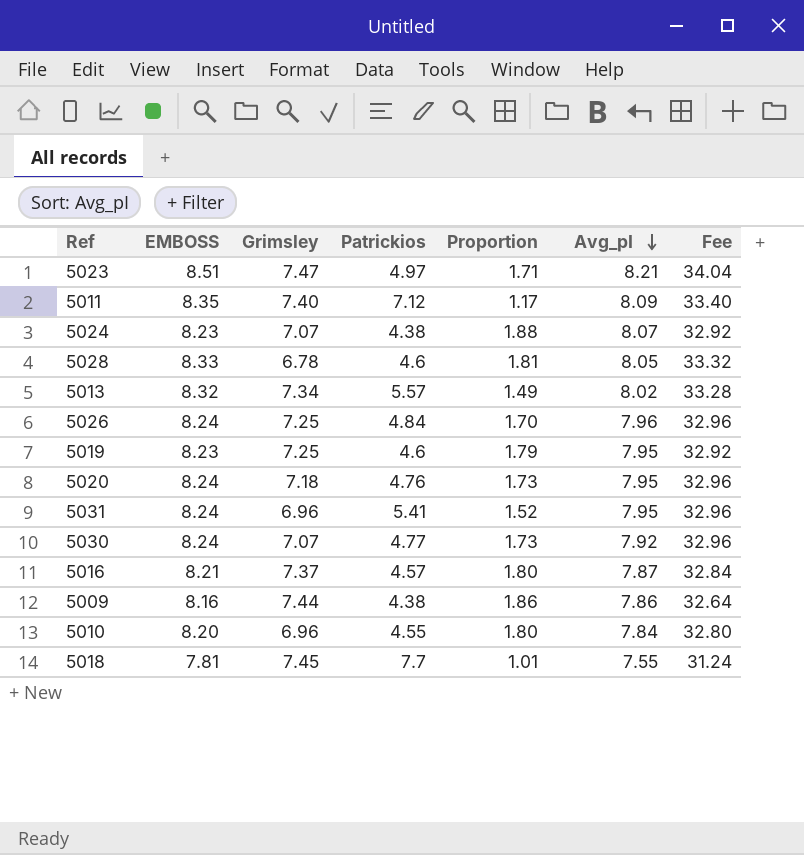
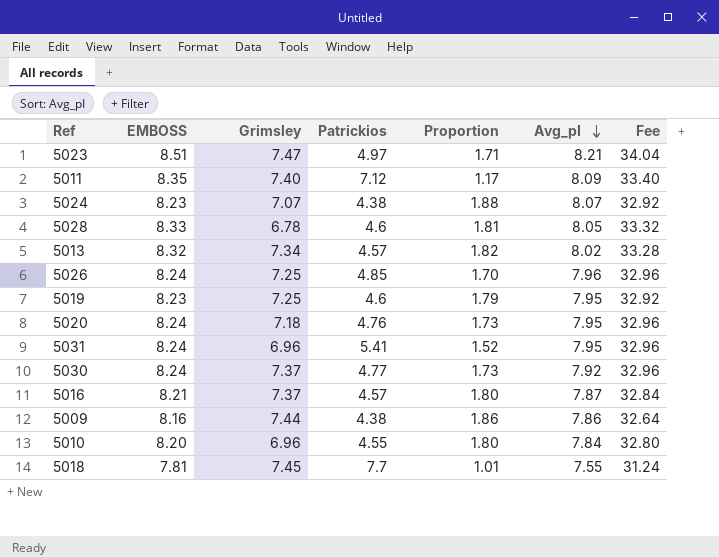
5013 | Patrickios: 5.57 -> 4.57
5013 | Proportion: 1.49 -> 1.82
5026 | Patrickios: 4.84 -> 4.85
5030 | Grimsley: 7.07 -> 7.37

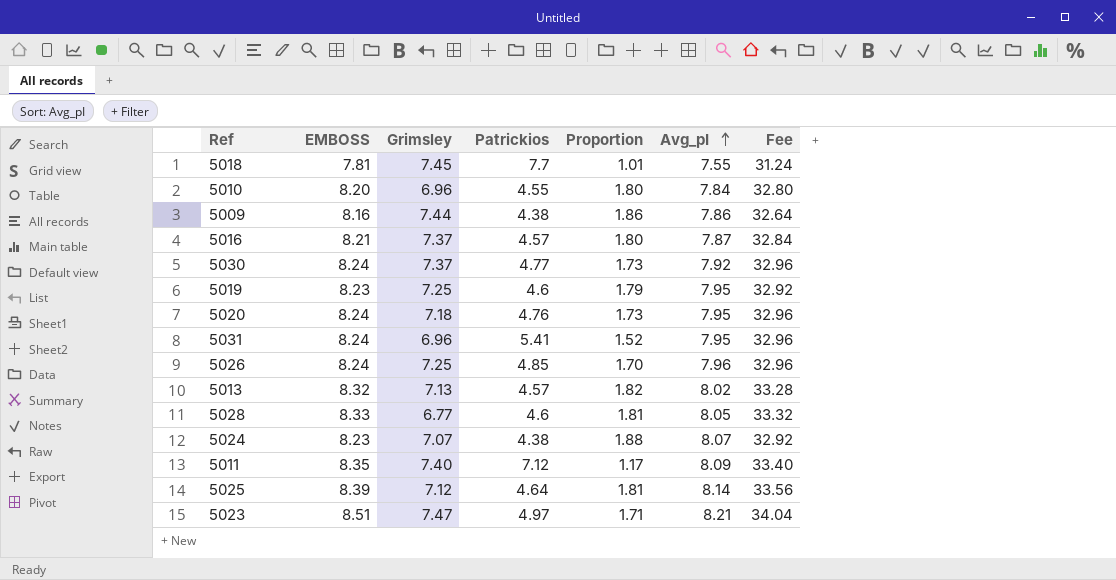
row order: Avg_pI descending -> Avg_pI ascending
5013 | Grimsley: 7.34 -> 7.13
5028 | Grimsley: 6.78 -> 6.77
row 5025: none -> 8.39 | 7.12 | 4.64 | 1.81 | 8.14 | 33.56

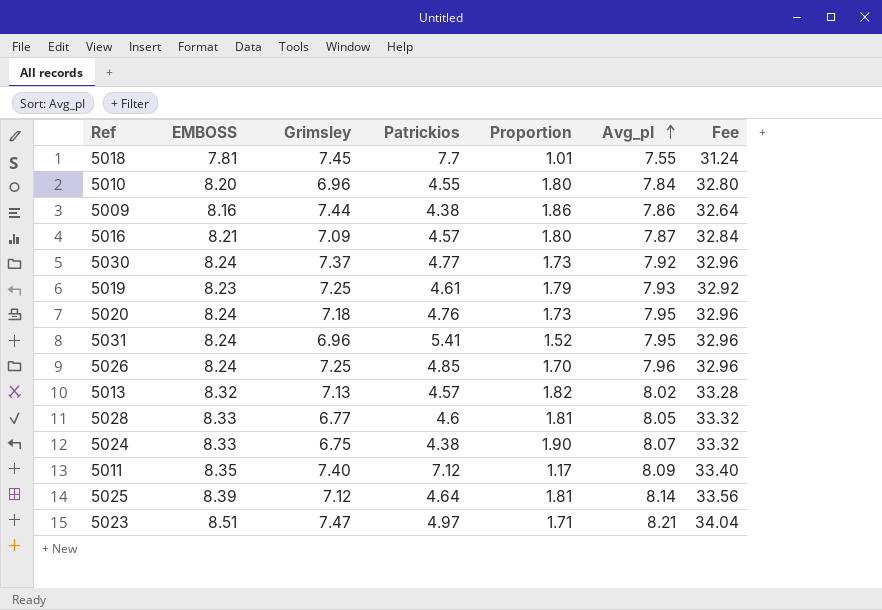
5016 | Grimsley: 7.37 -> 7.09
5019 | Patrickios: 4.6 -> 4.61
5019 | Avg_pI: 7.95 -> 7.93
5024 | EMBOSS: 8.23 -> 8.33
5024 | Grimsley: 7.07 -> 6.75
5024 | Proportion: 1.88 -> 1.90
5024 | Fee: 32.92 -> 33.32

